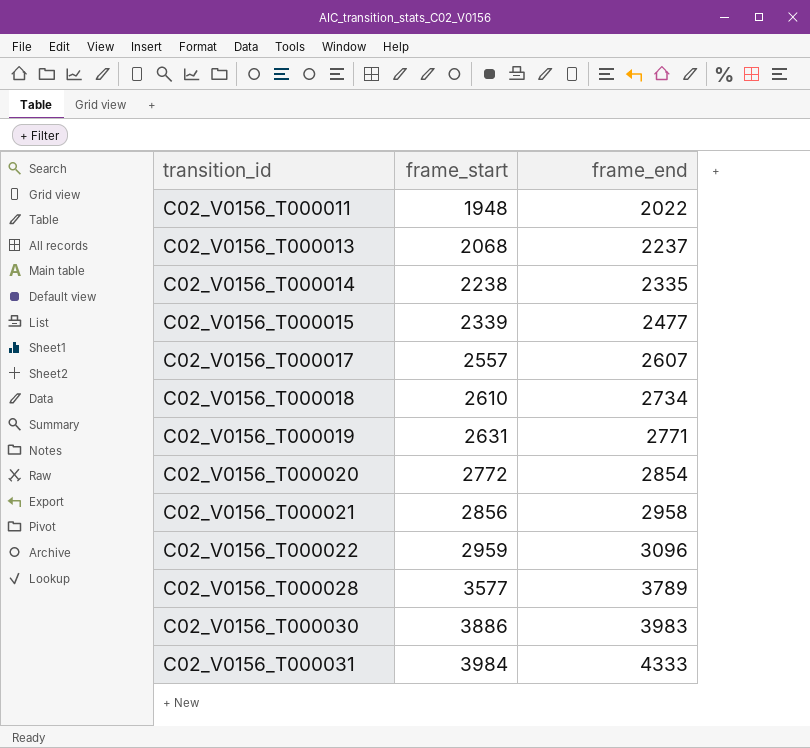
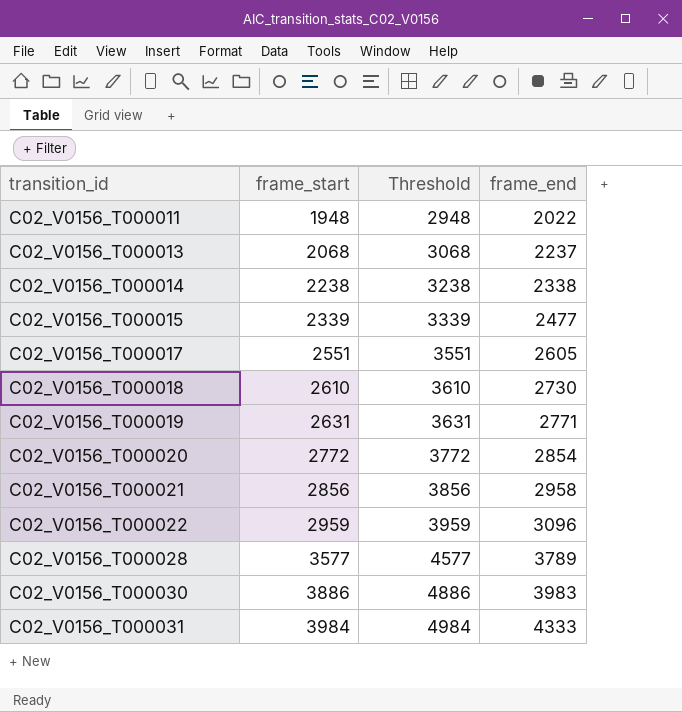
column Threshold | formula: none -> [frame_start] + 1000
C02_V0156_T000014 | frame_end: 2335 -> 2338
C02_V0156_T000017 | frame_start: 2557 -> 2551
C02_V0156_T000017 | frame_end: 2607 -> 2605
C02_V0156_T000018 | frame_end: 2734 -> 2730

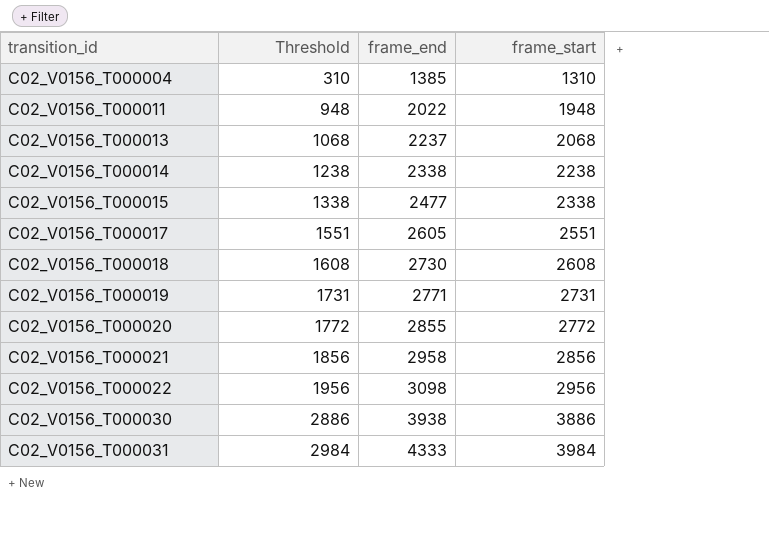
column Threshold | formula: [frame_start] + 1000 -> [frame_start] - 1000
column frame_start | position: 2 -> 4
row C02_V0156_T000028: 3577 | 4577 | 3789 -> none
row C02_V0156_T000004: none -> 310 | 1385 | 1310
C02_V0156_T000015 | frame_start: 2339 -> 2338
C02_V0156_T000018 | frame_start: 2610 -> 2608
C02_V0156_T000019 | frame_start: 2631 -> 2731
C02_V0156_T000020 | frame_end: 2854 -> 2855
C02_V0156_T000022 | frame_end: 3096 -> 3098
C02_V0156_T000022 | frame_start: 2959 -> 2956
C02_V0156_T000030 | frame_end: 3983 -> 3938

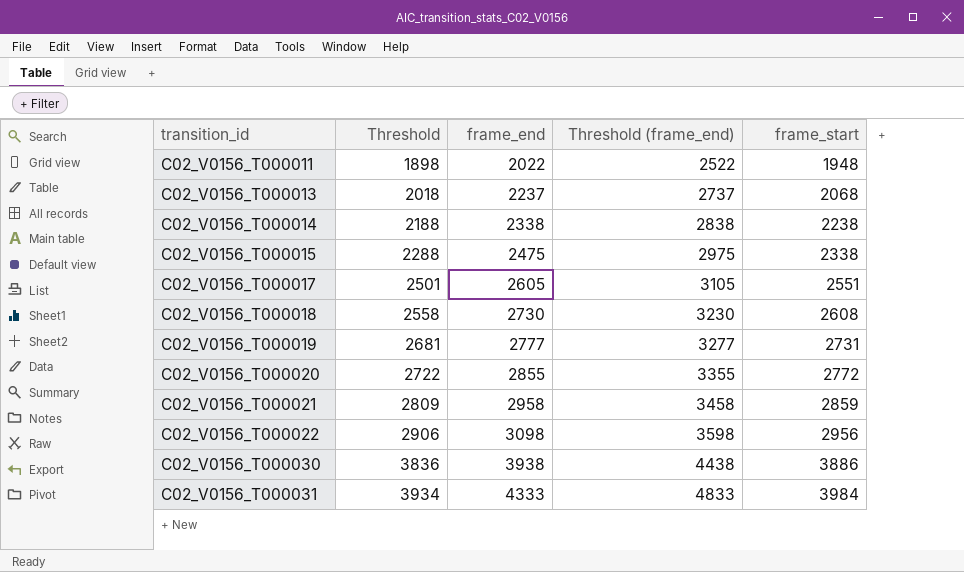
column Threshold | formula: [frame_start] - 1000 -> [frame_start] - 50
column Threshold (frame_end) | formula: none -> [frame_end] + 500
row C02_V0156_T000004: 310 | 1385 | 1310 -> none
C02_V0156_T000015 | frame_end: 2477 -> 2475
C02_V0156_T000019 | frame_end: 2771 -> 2777
C02_V0156_T000021 | frame_start: 2856 -> 2859

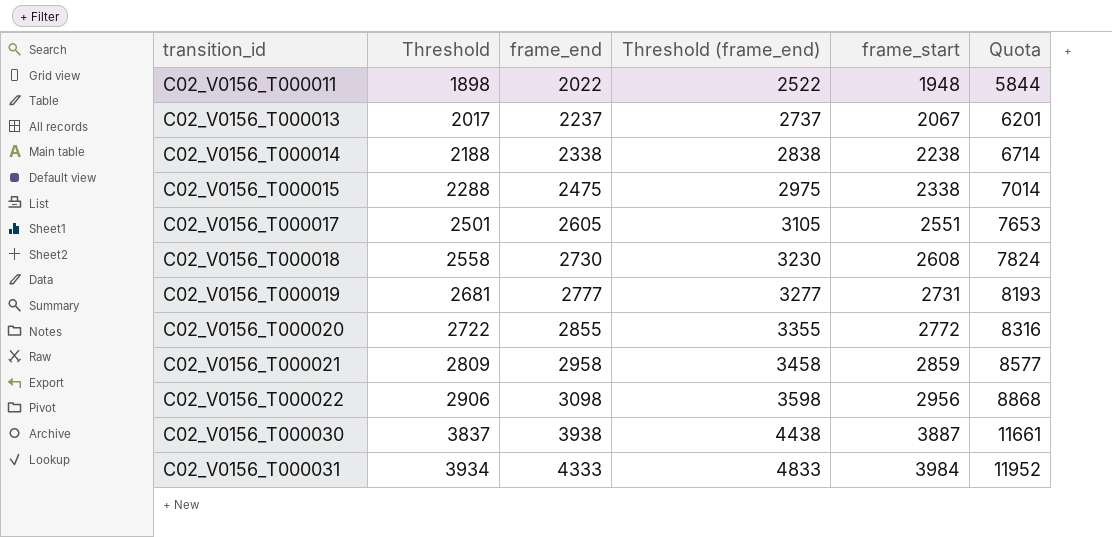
column Quota | formula: none -> [frame_start] * 3
C02_V0156_T000013 | Threshold: 2018 -> 2017
C02_V0156_T000013 | frame_start: 2068 -> 2067
C02_V0156_T000030 | Threshold: 3836 -> 3837
C02_V0156_T000030 | frame_start: 3886 -> 3887

